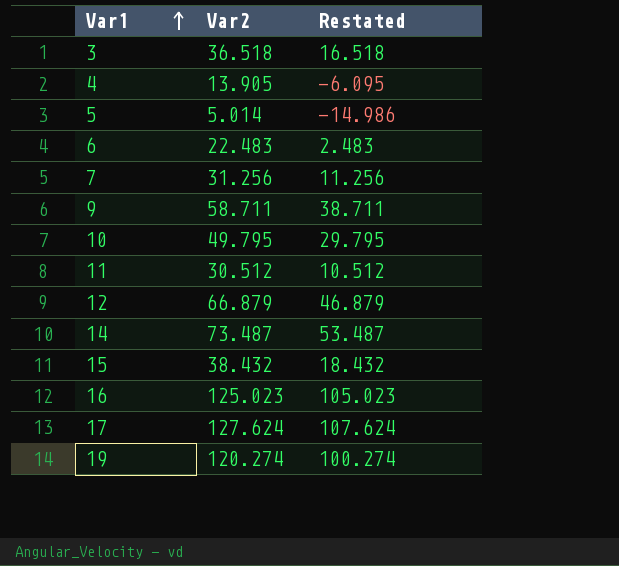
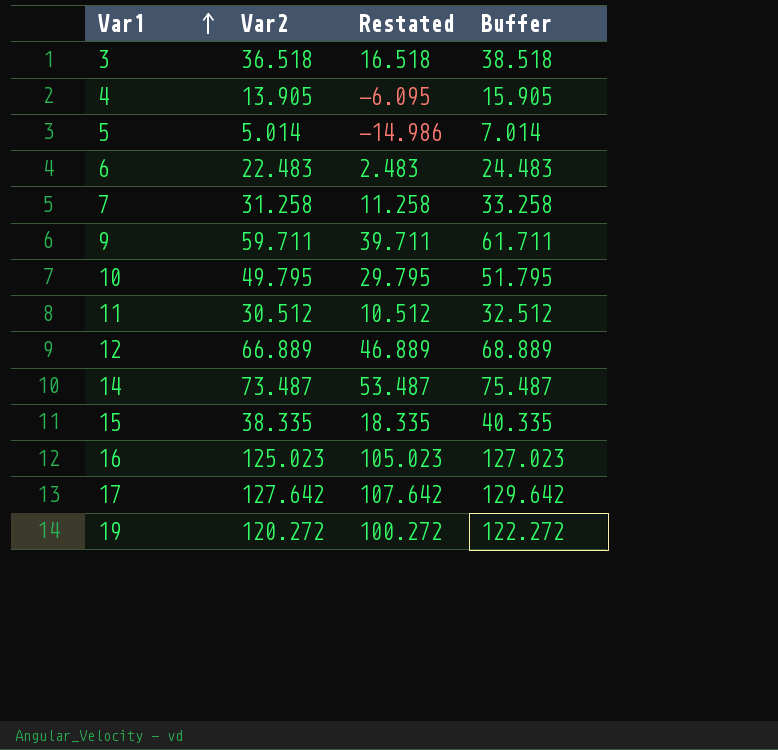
column Buffer | formula: none -> [Var2] + 2
7 | Var2: 31.256 -> 31.258
7 | Restated: 11.256 -> 11.258
9 | Var2: 58.711 -> 59.711
9 | Restated: 38.711 -> 39.711
12 | Var2: 66.879 -> 66.889
12 | Restated: 46.879 -> 46.889
15 | Var2: 38.432 -> 38.335
15 | Restated: 18.432 -> 18.335
17 | Var2: 127.624 -> 127.642
17 | Restated: 107.624 -> 107.642
19 | Var2: 120.274 -> 120.272
19 | Restated: 100.274 -> 100.272

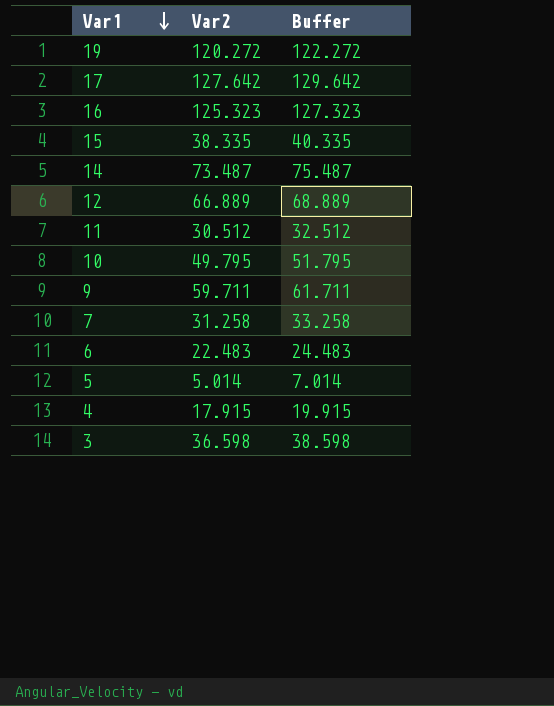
row order: Var1 ascending -> Var1 descending
column Restated | formula: [Var2] - 20 -> none
16 | Var2: 125.023 -> 125.323
16 | Buffer: 127.023 -> 127.323
4 | Var2: 13.905 -> 17.915
4 | Buffer: 15.905 -> 19.915
3 | Var2: 36.518 -> 36.598
3 | Buffer: 38.518 -> 38.598

